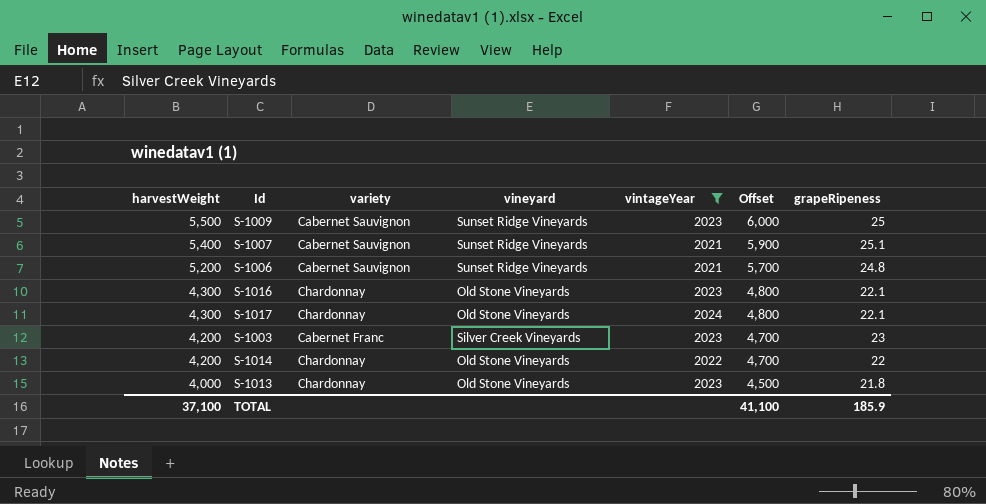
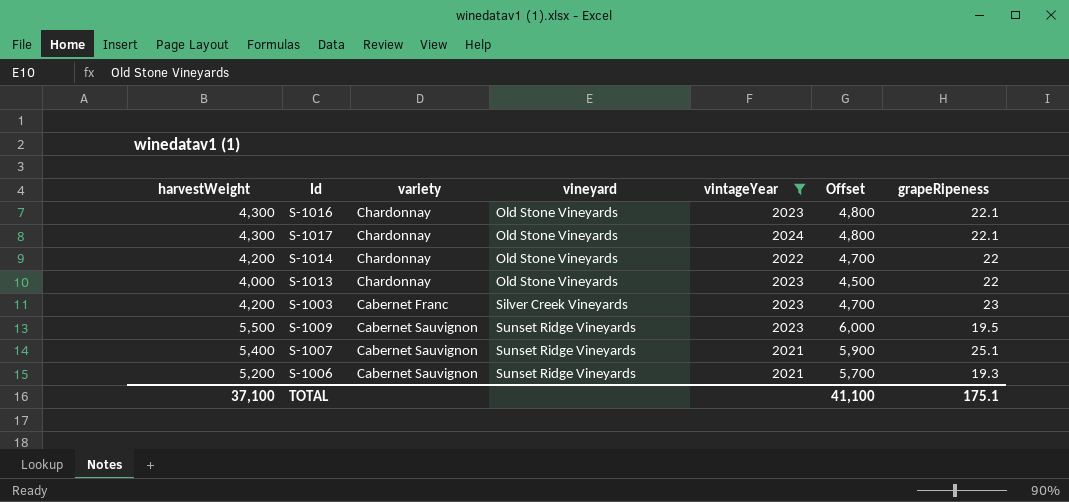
row order: harvestWeight descending -> vineyard ascending
S-1013 | grapeRipeness: 21.8 -> 22
S-1009 | grapeRipeness: 25 -> 19.5
S-1006 | grapeRipeness: 24.8 -> 19.3
TOTAL | grapeRipeness: 185.9 -> 175.1

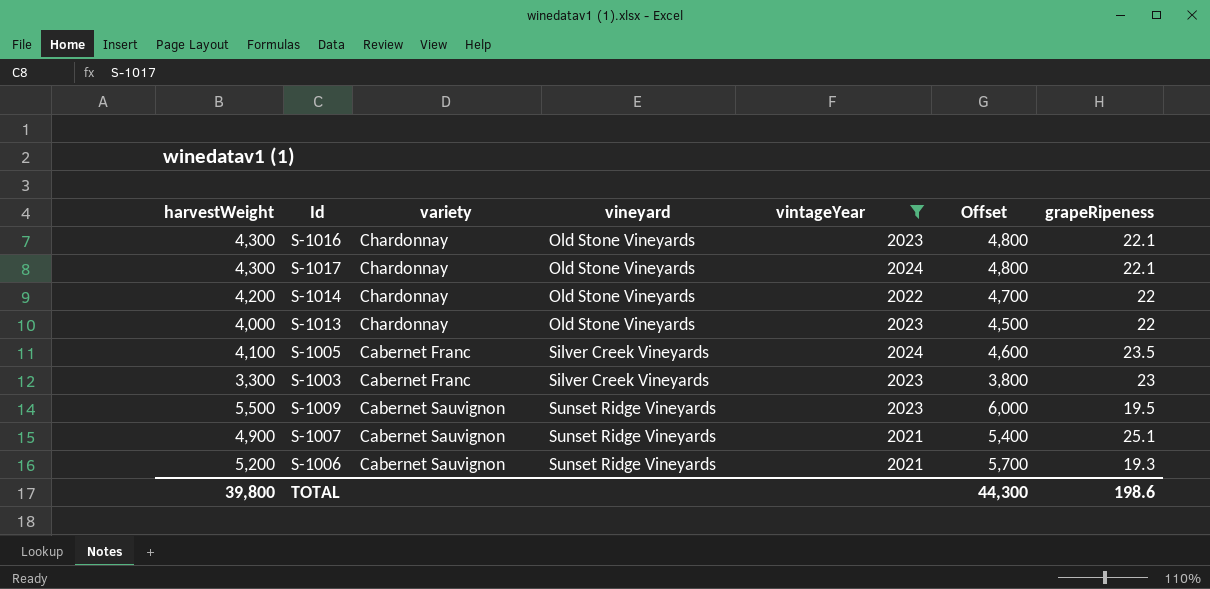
row S-1005: none -> 4,100 | Cabernet Franc | Silver Creek Vineyards | 2024 | 4,600 | 23.5
S-1003 | harvestWeight: 4,200 -> 3,300
S-1003 | Offset: 4,700 -> 3,800
S-1007 | harvestWeight: 5,400 -> 4,900
S-1007 | Offset: 5,900 -> 5,400
TOTAL | harvestWeight: 37,100 -> 39,800
TOTAL | Offset: 41,100 -> 44,300
TOTAL | grapeRipeness: 175.1 -> 198.6

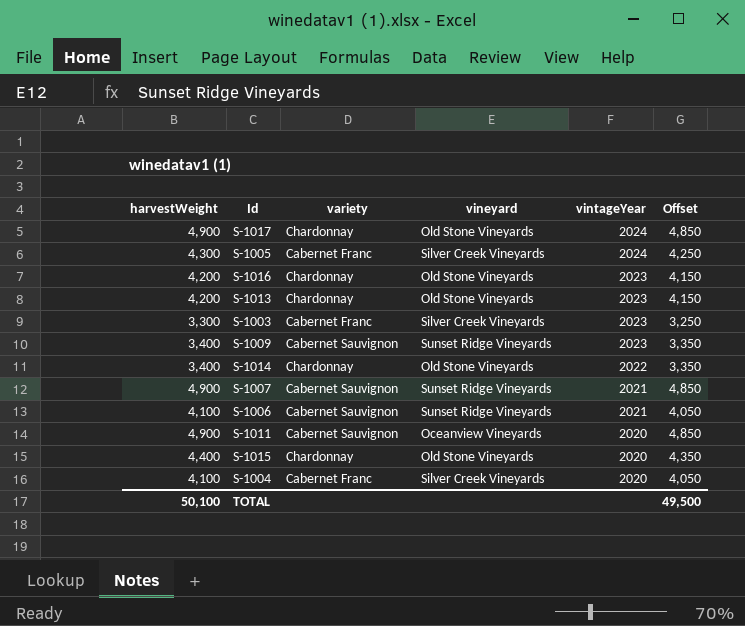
filter: vintageYear != 2020 -> none
row order: vineyard ascending -> vintageYear descending
column grapeRipeness | position: 7 -> none
column Offset | formula: [harvestWeight] + 500 -> [harvestWeight] - 50
S-1017 | harvestWeight: 4,300 -> 4,900
S-1005 | harvestWeight: 4,100 -> 4,300
S-1016 | harvestWeight: 4,300 -> 4,200
S-1013 | harvestWeight: 4,000 -> 4,200
S-1009 | harvestWeight: 5,500 -> 3,400
S-1014 | harvestWeight: 4,200 -> 3,400
S-1006 | harvestWeight: 5,200 -> 4,100
TOTAL | harvestWeight: 39,800 -> 50,100
TOTAL | Offset: 44,300 -> 49,500

